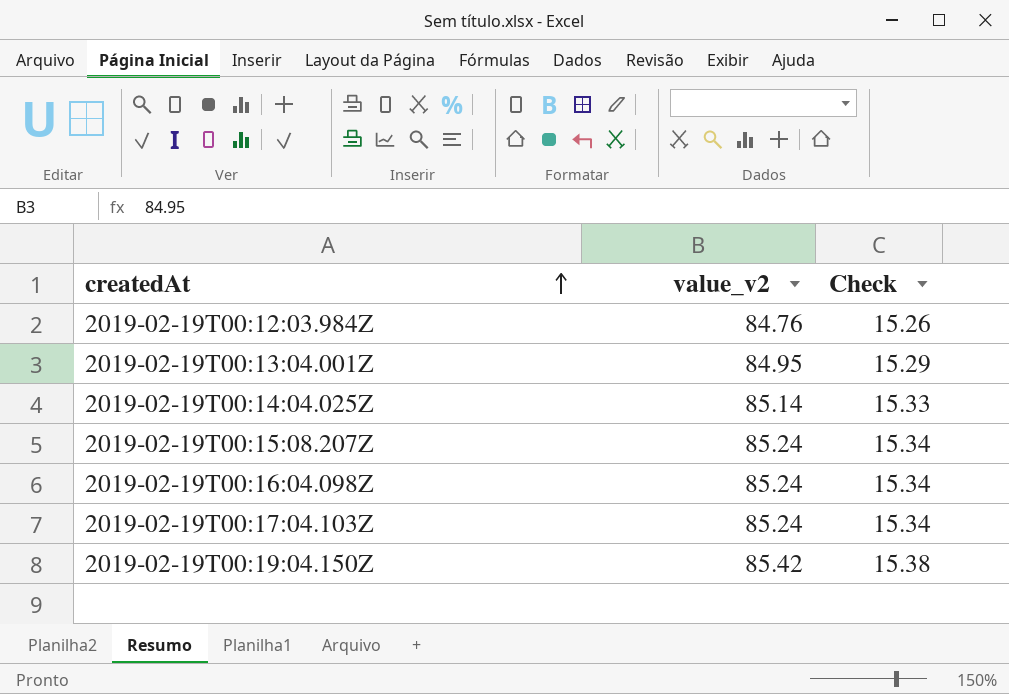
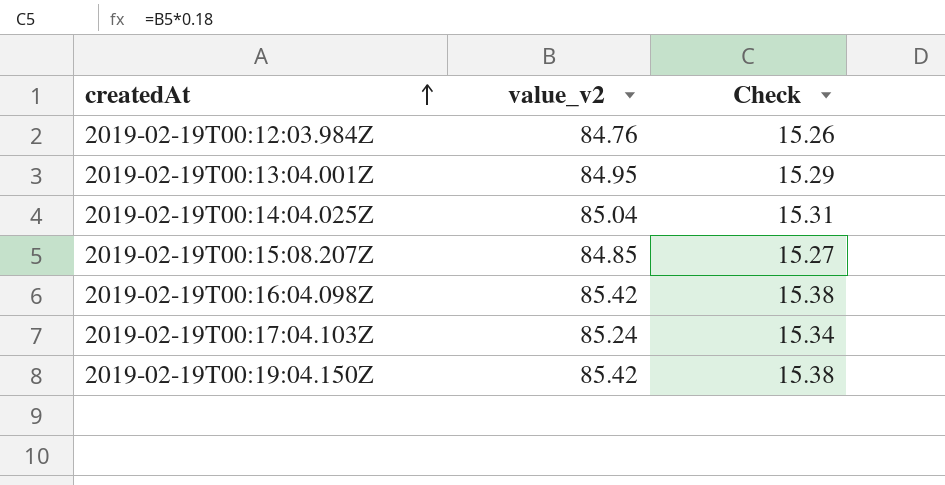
2019-02-19T00:14:04.025Z | value_v2: 85.14 -> 85.04
2019-02-19T00:14:04.025Z | Check: 15.33 -> 15.31
2019-02-19T00:15:08.207Z | value_v2: 85.24 -> 84.85
2019-02-19T00:15:08.207Z | Check: 15.34 -> 15.27
2019-02-19T00:16:04.098Z | value_v2: 85.24 -> 85.42
2019-02-19T00:16:04.098Z | Check: 15.34 -> 15.38

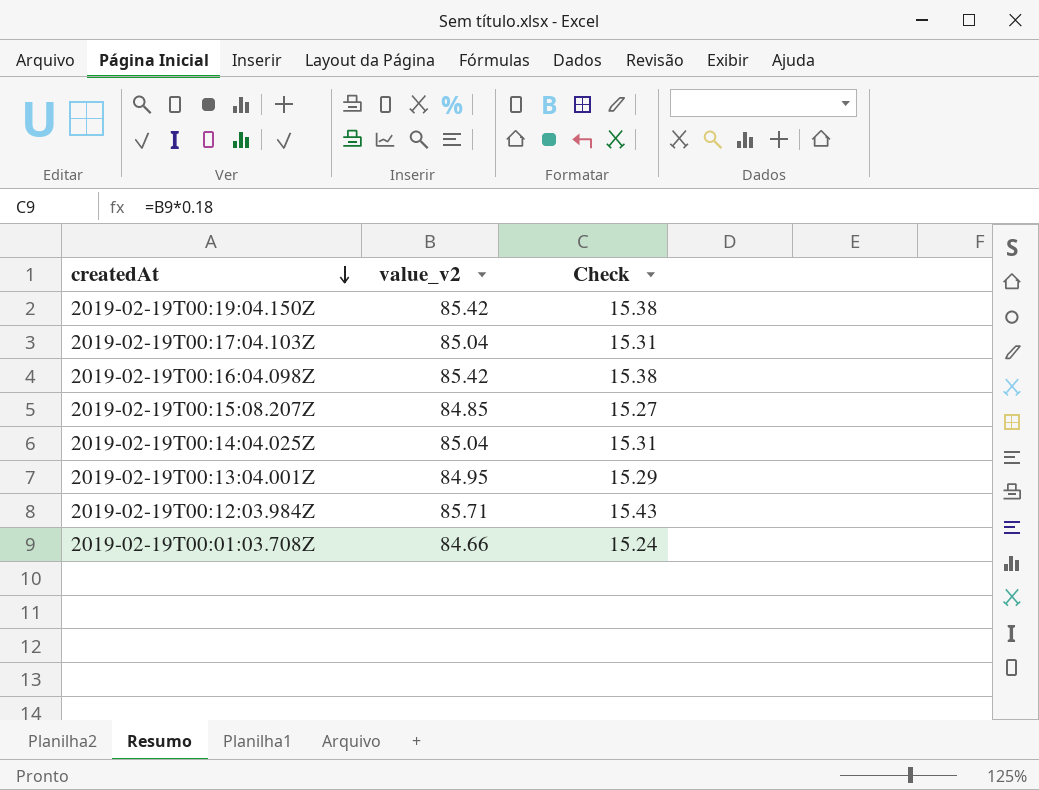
row order: createdAt ascending -> createdAt descending
2019-02-19T00:17:04.103Z | value_v2: 85.24 -> 85.04
2019-02-19T00:17:04.103Z | Check: 15.34 -> 15.31
2019-02-19T00:12:03.984Z | value_v2: 84.76 -> 85.71
2019-02-19T00:12:03.984Z | Check: 15.26 -> 15.43
row 2019-02-19T00:01:03.708Z: none -> 84.66 | 15.24

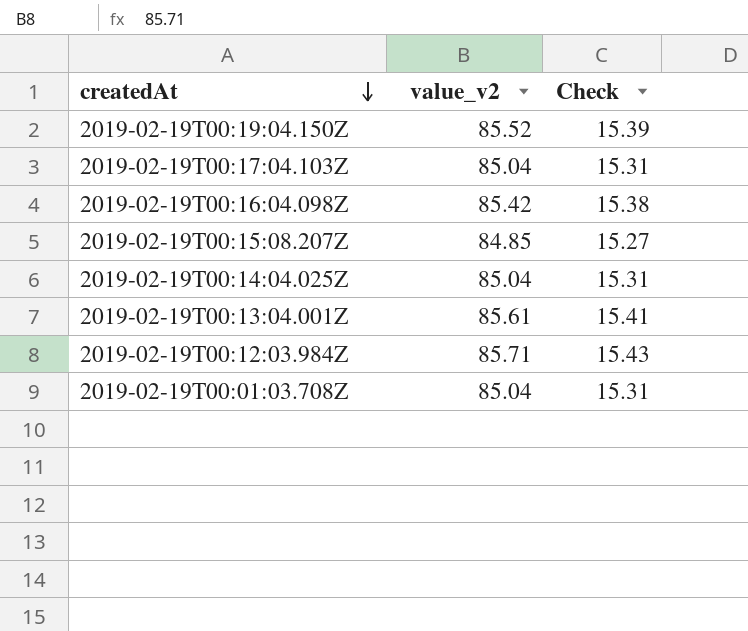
2019-02-19T00:19:04.150Z | value_v2: 85.42 -> 85.52
2019-02-19T00:19:04.150Z | Check: 15.38 -> 15.39
2019-02-19T00:13:04.001Z | value_v2: 84.95 -> 85.61
2019-02-19T00:13:04.001Z | Check: 15.29 -> 15.41
2019-02-19T00:01:03.708Z | value_v2: 84.66 -> 85.04
2019-02-19T00:01:03.708Z | Check: 15.24 -> 15.31

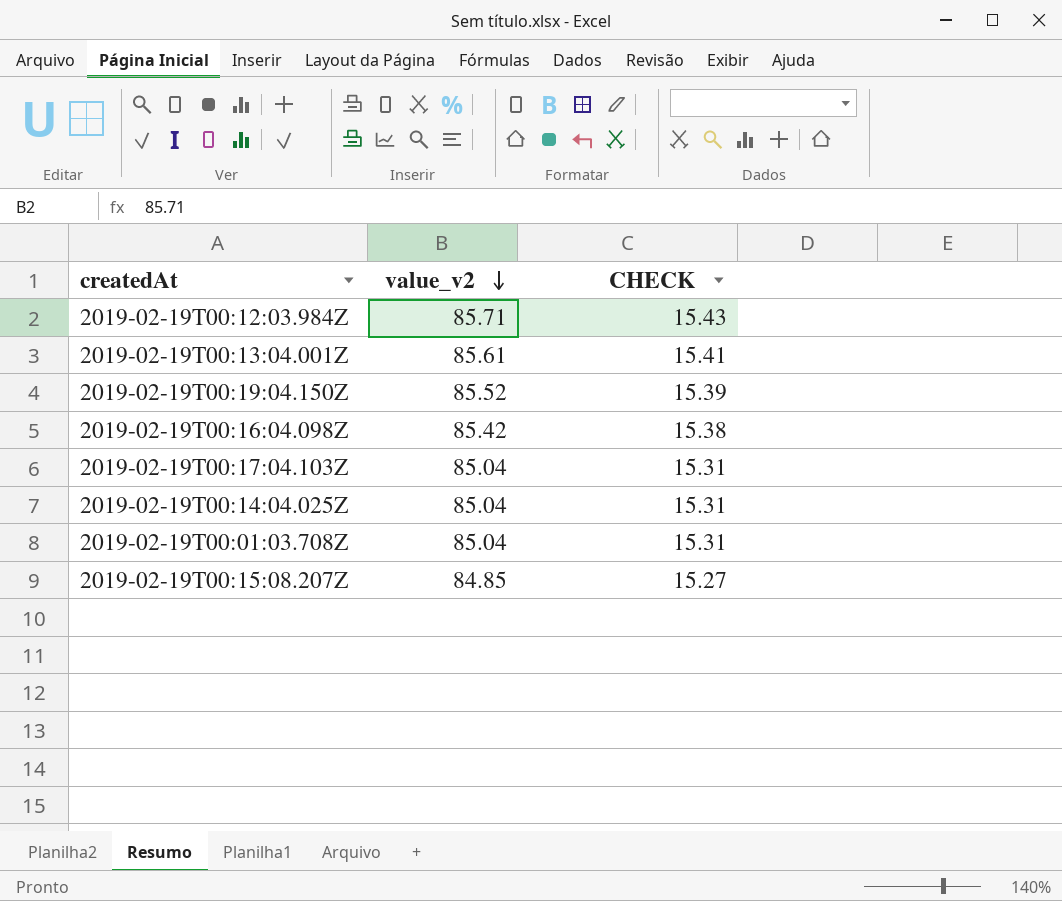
row order: createdAt descending -> value_v2 descending
column name: Check -> CHECK

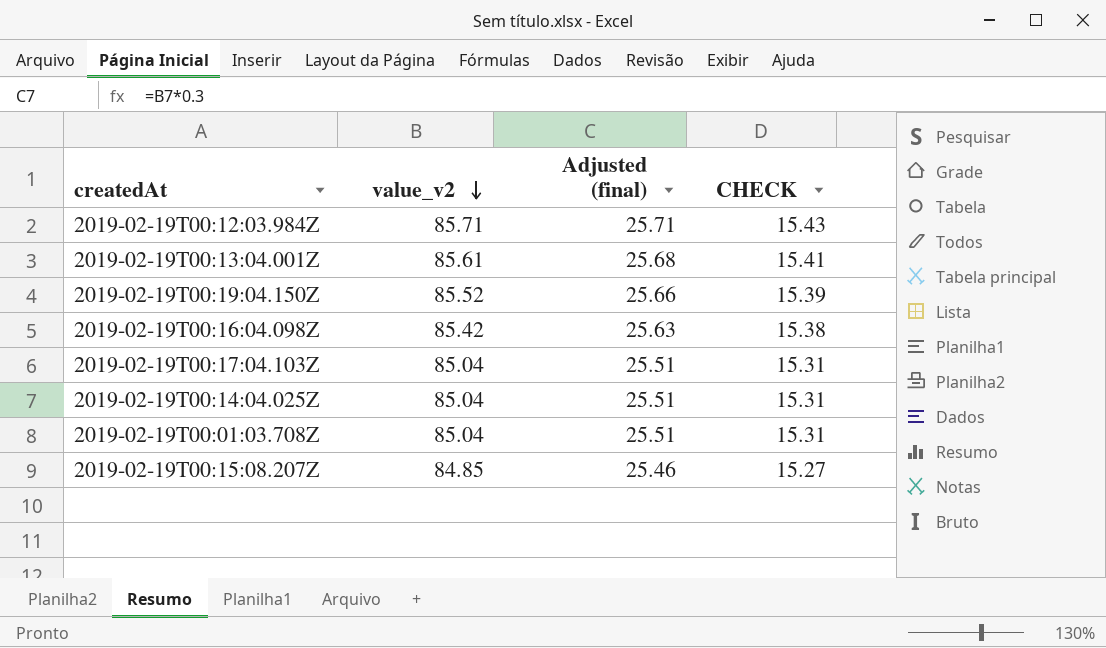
column Adjusted (final) | formula: none -> [value_v2] * 0.3

